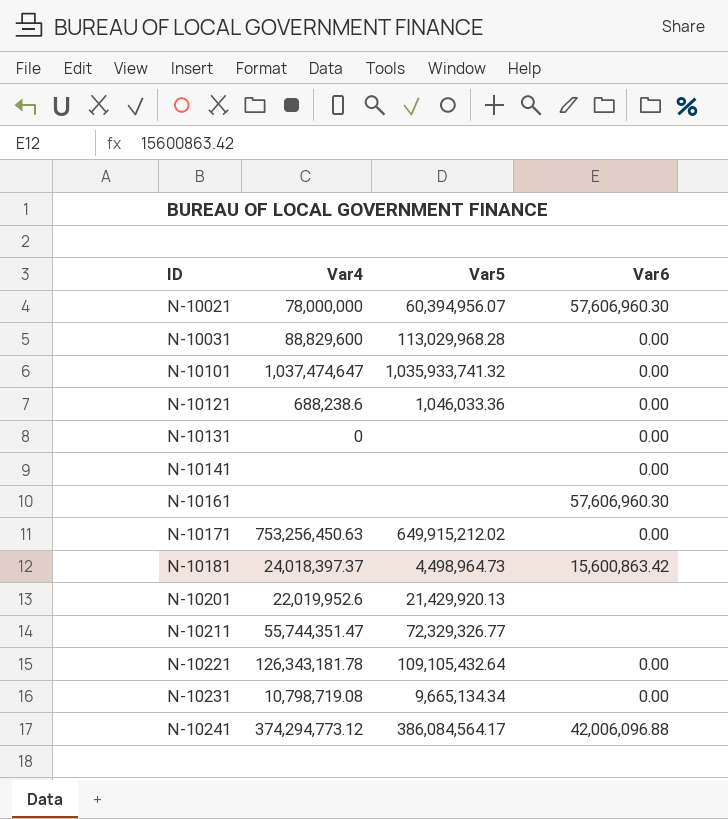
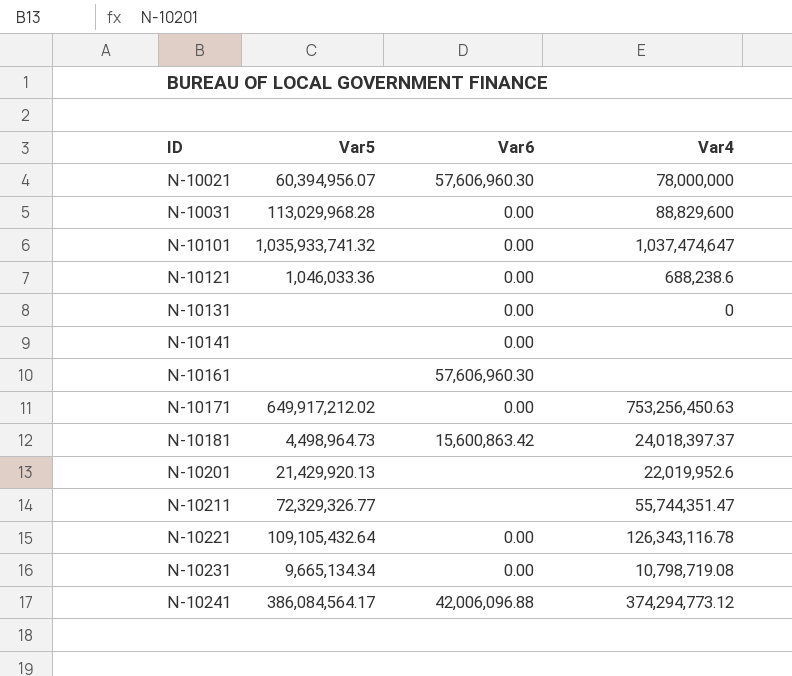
column Var4 | position: 2 -> 4
N-10171 | Var5: 649,915,212.02 -> 649,917,212.02
N-10221 | Var4: 126,343,181.78 -> 126,343,116.78

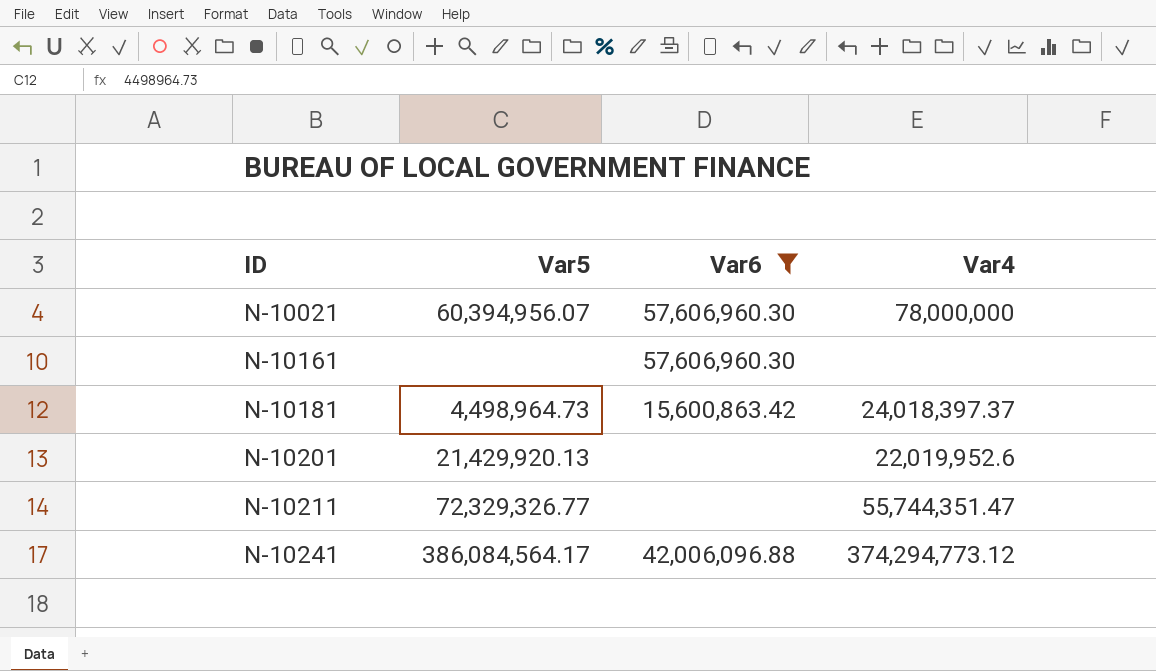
filter: none -> Var6 != 0.00

